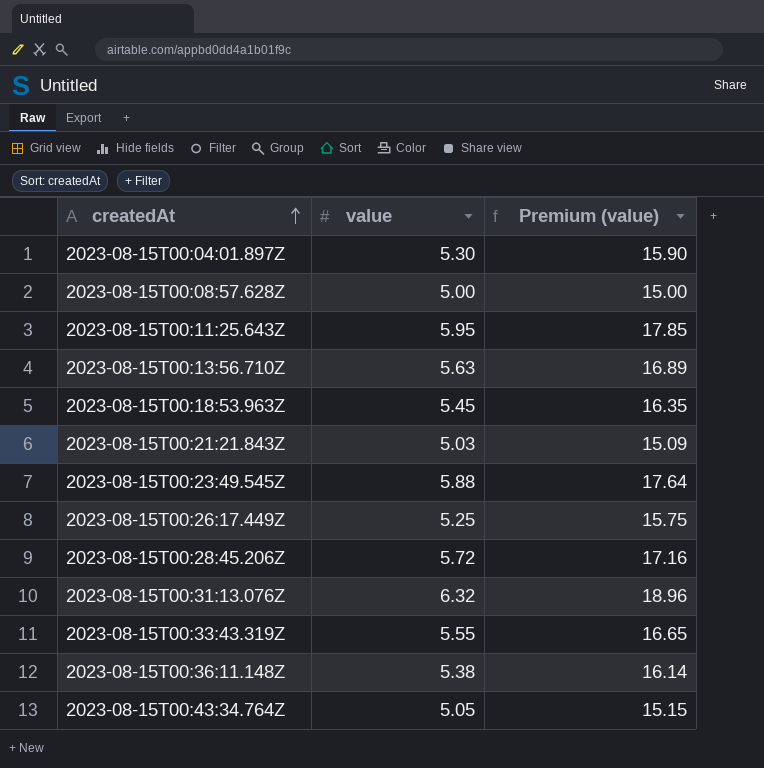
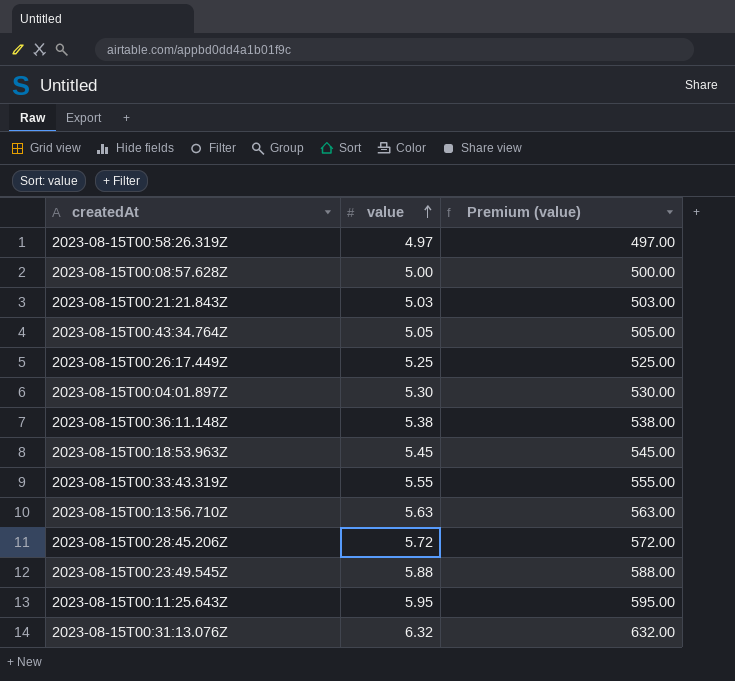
row order: createdAt ascending -> value ascending
column Premium (value) | formula: [value] * 3 -> [value] * 100
row 2023-08-15T00:58:26.319Z: none -> 4.97 | 497.00

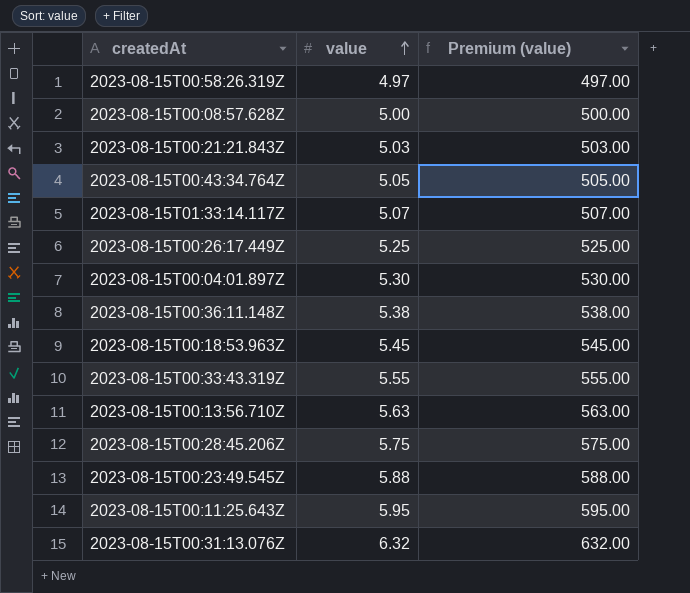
row 2023-08-15T01:33:14.117Z: none -> 5.07 | 507.00
2023-08-15T00:28:45.206Z | value: 5.72 -> 5.75
2023-08-15T00:28:45.206Z | Premium (value): 572.00 -> 575.00

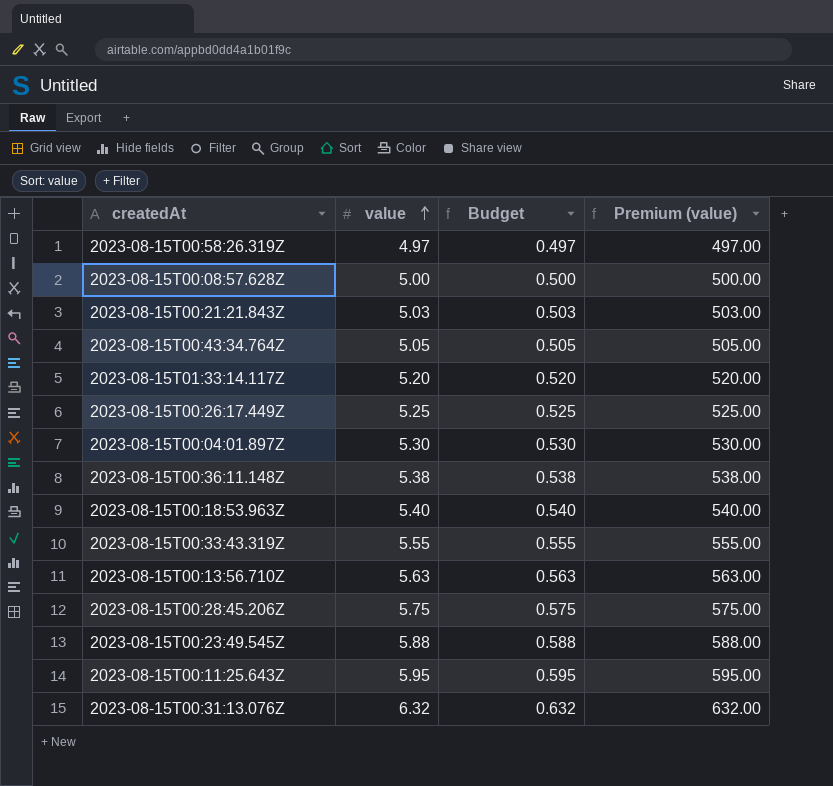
column Budget | formula: none -> [value] * 0.1
2023-08-15T01:33:14.117Z | value: 5.07 -> 5.20
2023-08-15T01:33:14.117Z | Premium (value): 507.00 -> 520.00
2023-08-15T00:18:53.963Z | value: 5.45 -> 5.40
2023-08-15T00:18:53.963Z | Premium (value): 545.00 -> 540.00

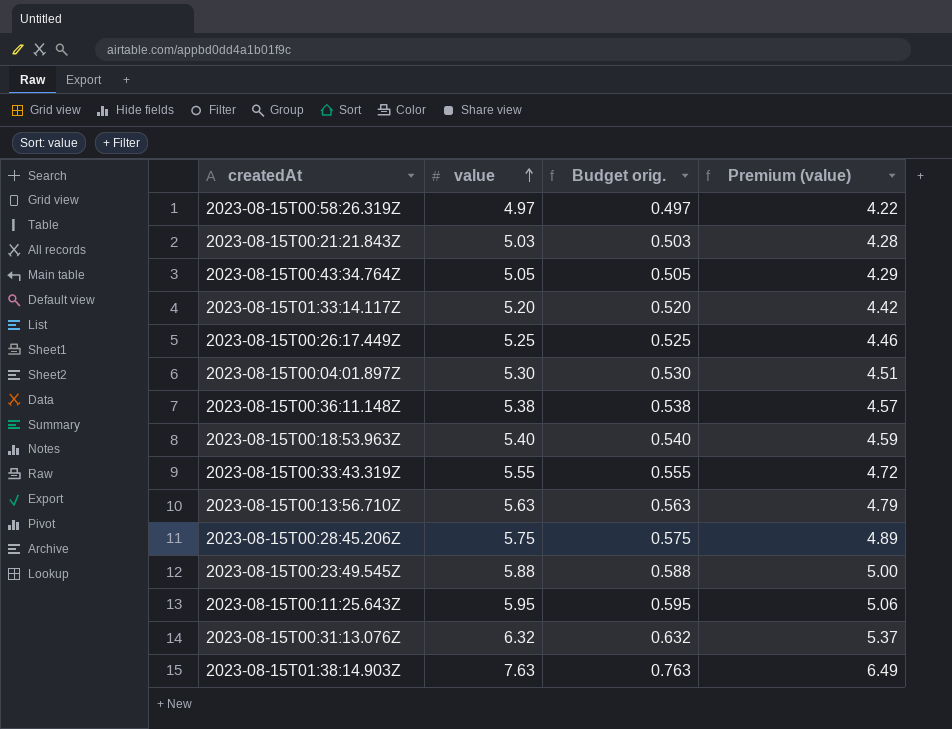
column name: Budget -> Budget orig.
column Premium (value) | formula: [value] * 100 -> [value] * 0.85
row 2023-08-15T00:08:57.628Z: 5.00 | 0.500 | 500.00 -> none
row 2023-08-15T01:38:14.903Z: none -> 7.63 | 0.763 | 6.49

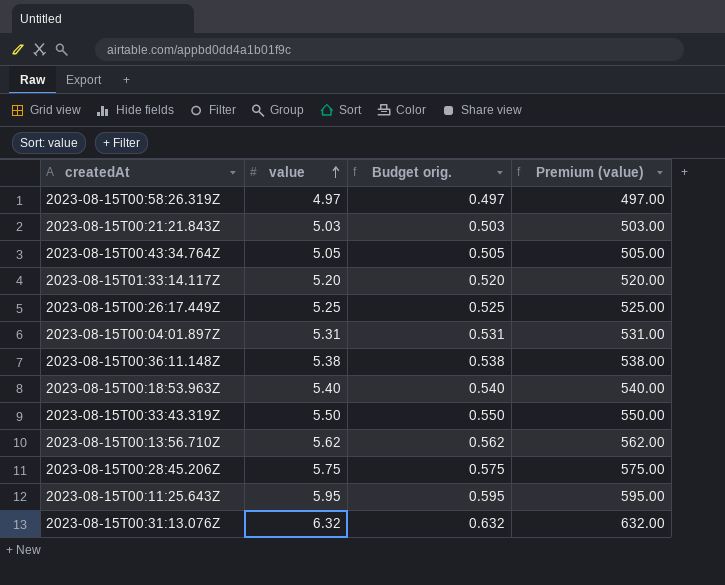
column Premium (value) | formula: [value] * 0.85 -> [value] * 100
row 2023-08-15T00:23:49.545Z: 5.88 | 0.588 | 5.00 -> none
row 2023-08-15T01:38:14.903Z: 7.63 | 0.763 | 6.49 -> none
2023-08-15T00:04:01.897Z | value: 5.30 -> 5.31
2023-08-15T00:04:01.897Z | Budget orig.: 0.530 -> 0.531
2023-08-15T00:33:43.319Z | value: 5.55 -> 5.50
2023-08-15T00:33:43.319Z | Budget orig.: 0.555 -> 0.550
2023-08-15T00:13:56.710Z | value: 5.63 -> 5.62
2023-08-15T00:13:56.710Z | Budget orig.: 0.563 -> 0.562

